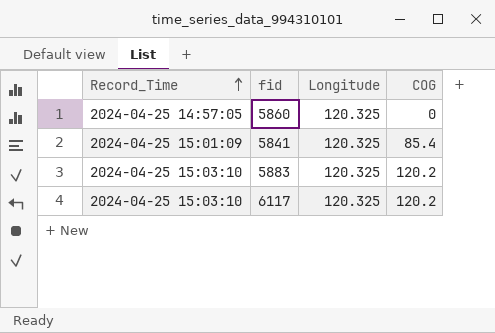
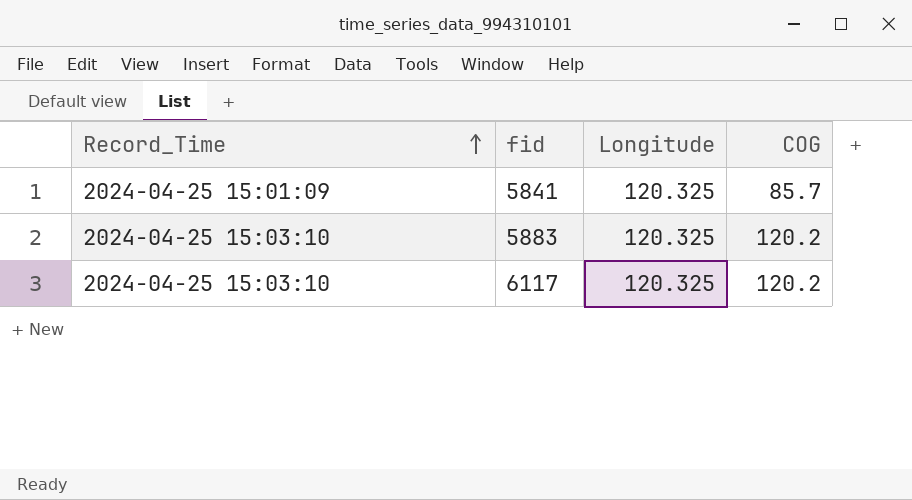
row 5860: 2024-04-25 14:57:05 | 120.325 | 0 -> none
5841 | COG: 85.4 -> 85.7

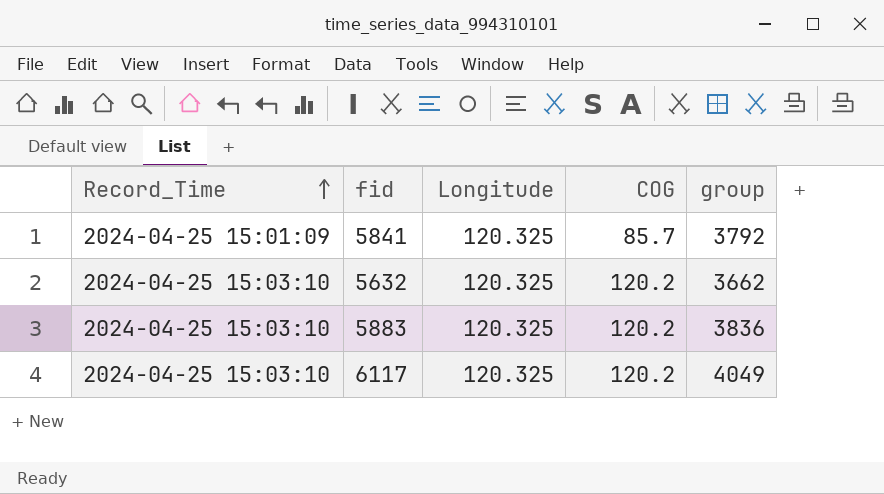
column group | position: none -> 5
row 5632: none -> 2024-04-25 15:03:10 | 120.325 | 120.2 | 3662

